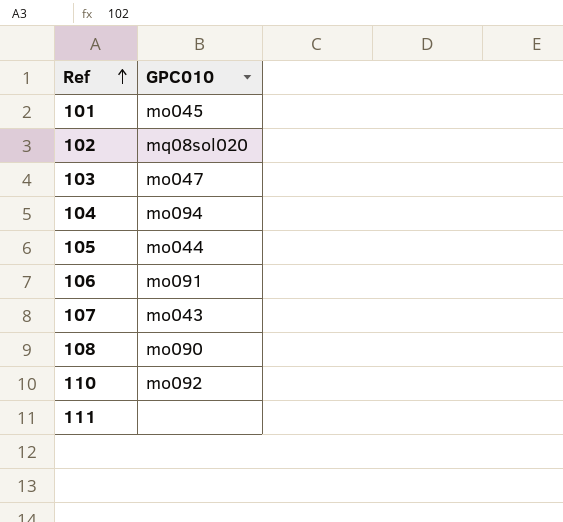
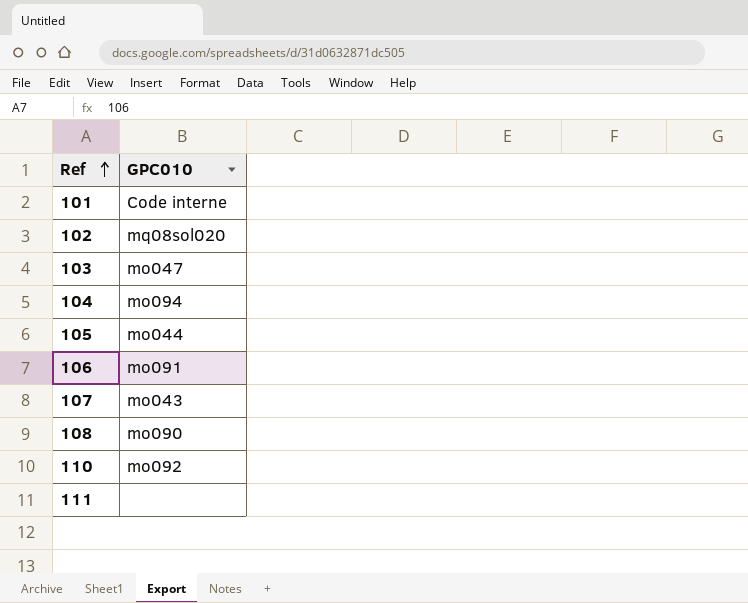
101 | GPC010: mo045 -> Code interne

